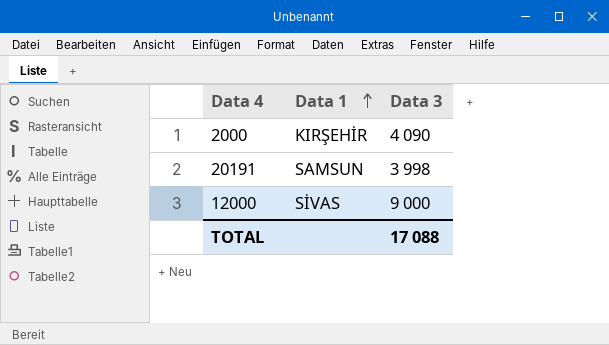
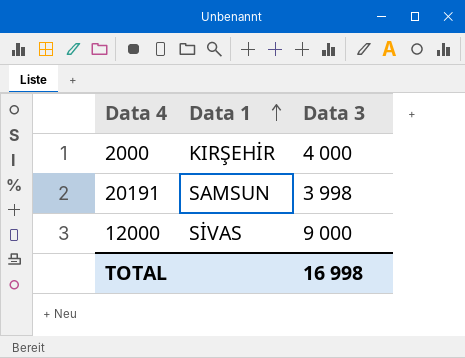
2000 | Data 3: 4 090 -> 4 000
TOTAL | Data 3: 17 088 -> 16 998

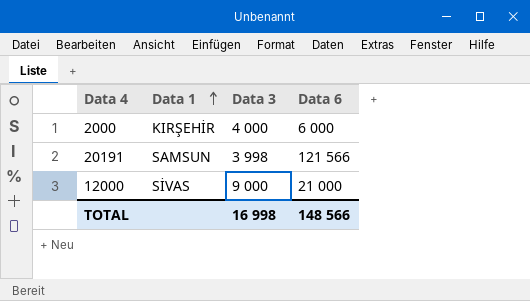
column Data 6 | position: none -> 4

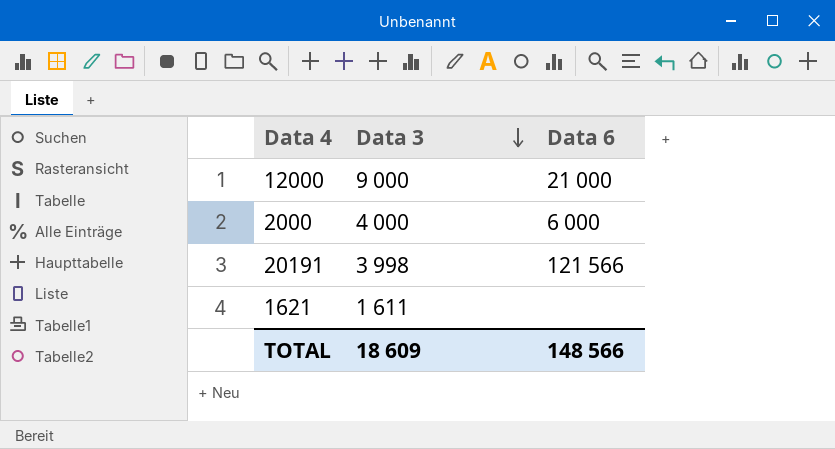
row order: Data 1 ascending -> Data 3 descending
column Data 1 | position: 2 -> none
row 1621: none -> 1 611 | none
TOTAL | Data 3: 16 998 -> 18 609

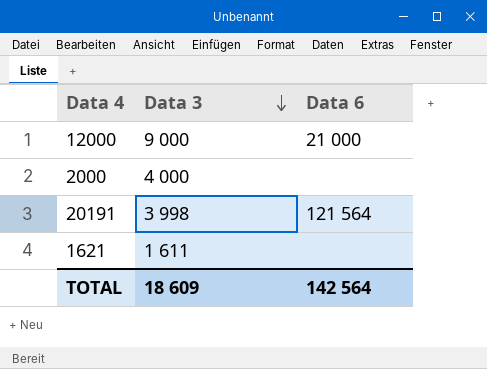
2000 | Data 6: 6 000 -> none
20191 | Data 6: 121 566 -> 121 564
TOTAL | Data 6: 148 566 -> 142 564

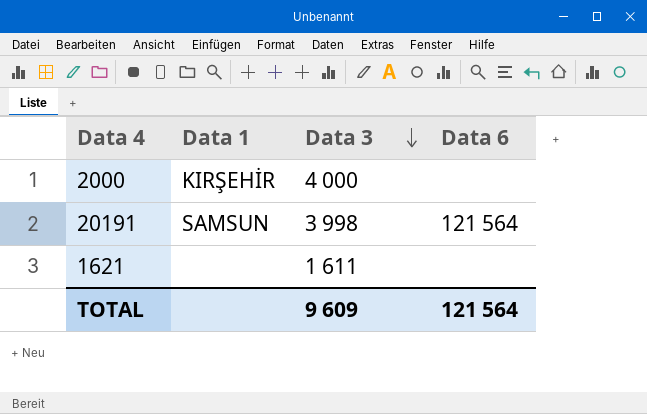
column Data 1 | position: none -> 2
row 12000: 9 000 | 21 000 -> none
TOTAL | Data 3: 18 609 -> 9 609
TOTAL | Data 6: 142 564 -> 121 564

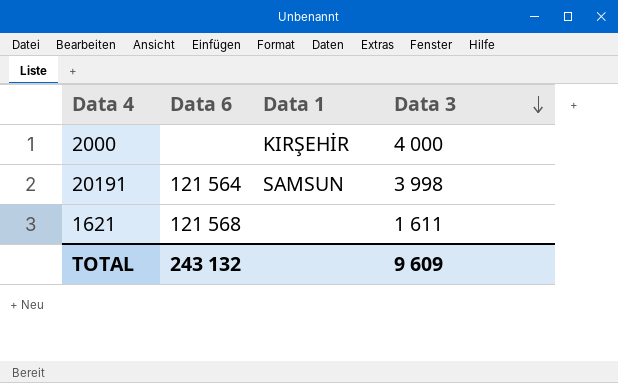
column Data 6 | position: 4 -> 2
1621 | Data 6: none -> 121 568
TOTAL | Data 6: 121 564 -> 243 132

